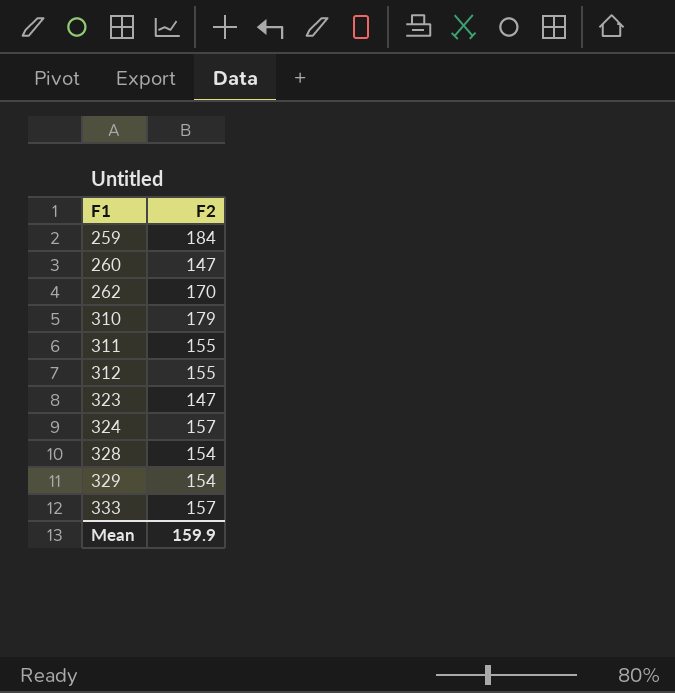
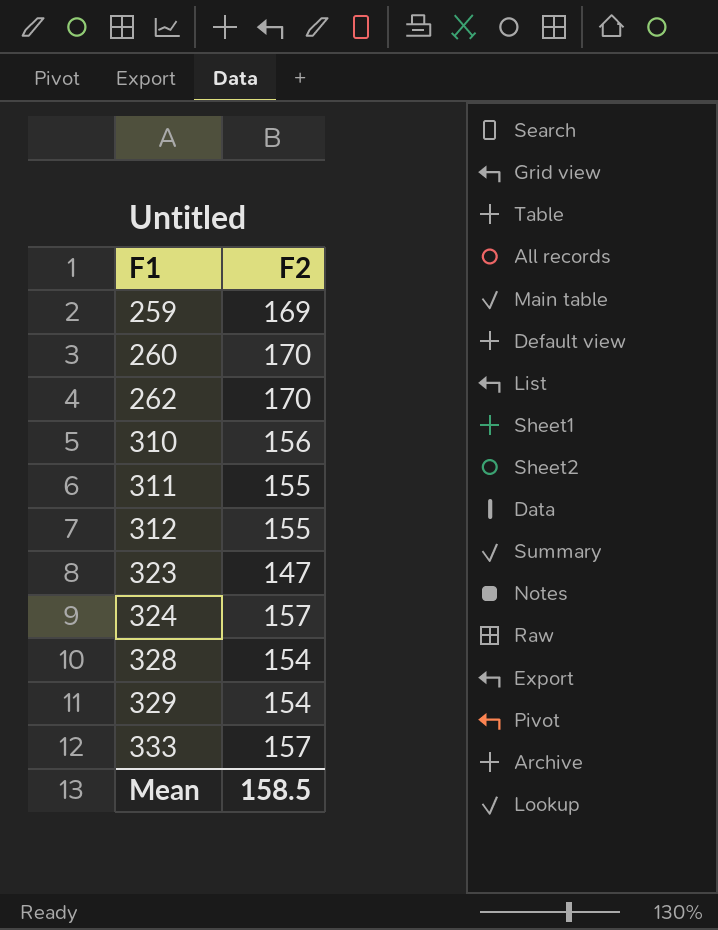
259 | F2: 184 -> 169
260 | F2: 147 -> 170
310 | F2: 179 -> 156
Mean | F2: 159.9 -> 158.5

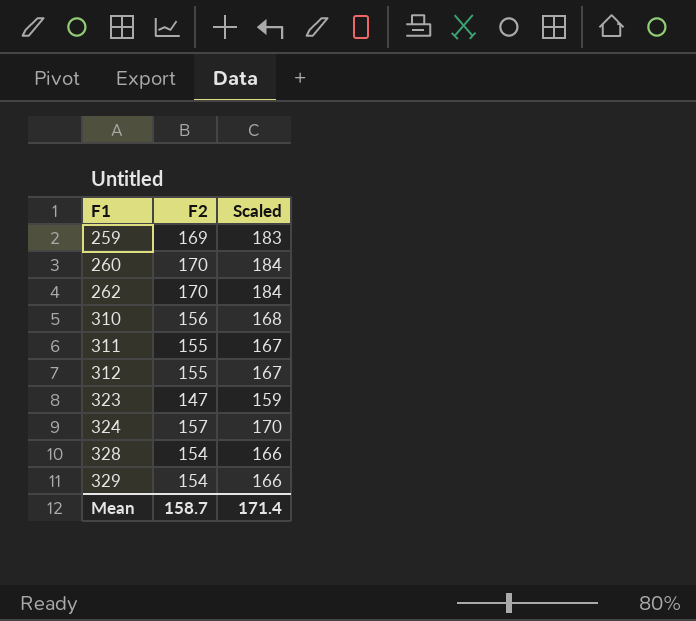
column Scaled | formula: none -> [F2] * 1.08
row 333: 157 -> none
Mean | F2: 158.5 -> 158.7

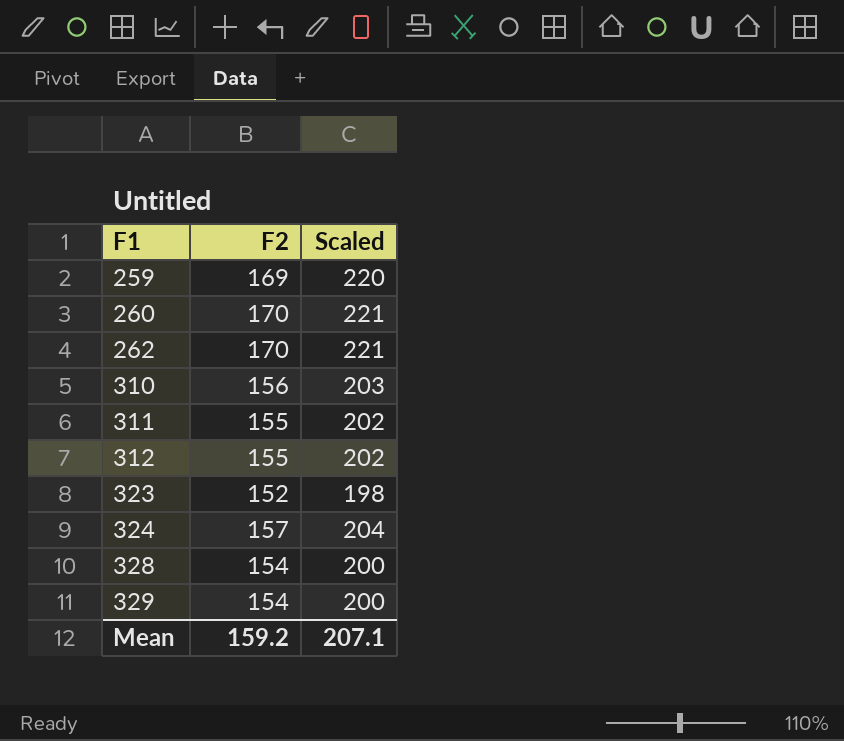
column Scaled | formula: [F2] * 1.08 -> [F2] * 1.3
323 | F2: 147 -> 152
Mean | F2: 158.7 -> 159.2
Mean | Scaled: 171.4 -> 207.1

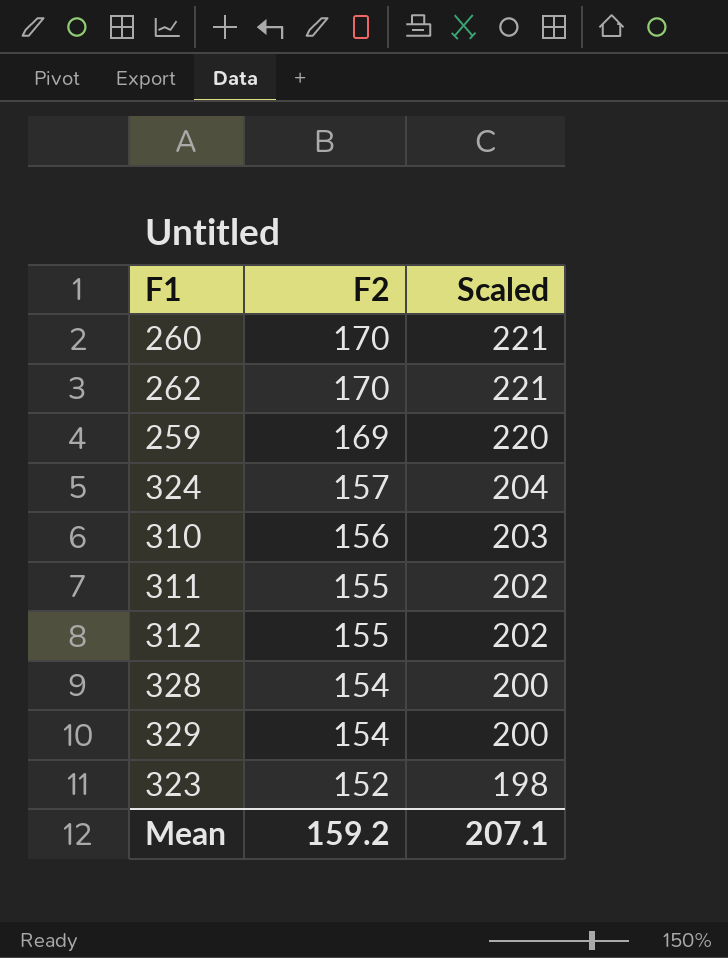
row order: F1 ascending -> F2 descending

